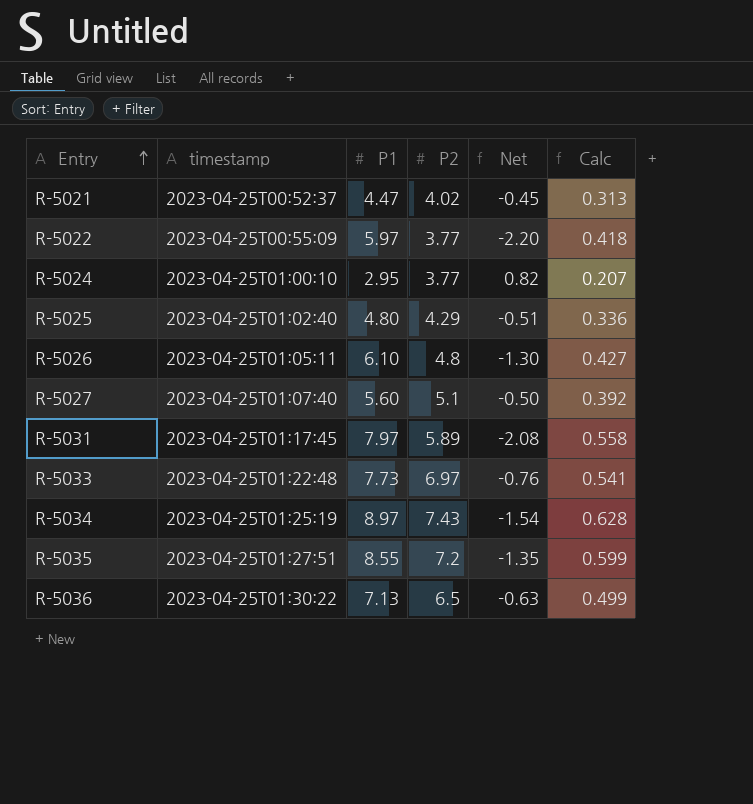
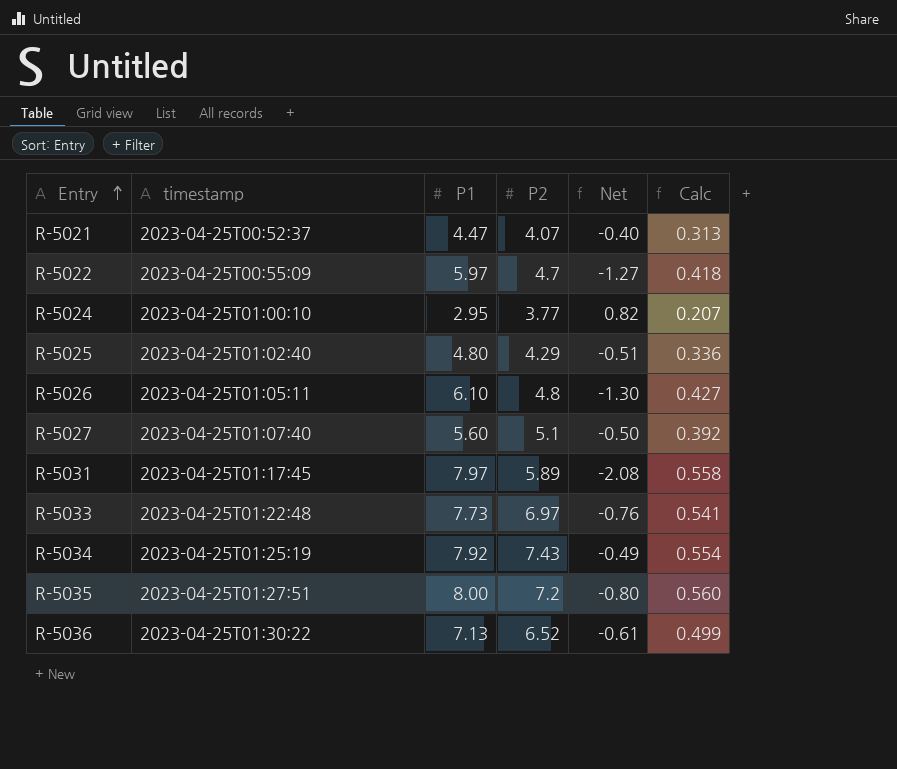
R-5021 | P2: 4.02 -> 4.07
R-5021 | Net: -0.45 -> -0.40
R-5022 | P2: 3.77 -> 4.7
R-5022 | Net: -2.20 -> -1.27
R-5034 | P1: 8.97 -> 7.92
R-5034 | Net: -1.54 -> -0.49
R-5034 | Calc: 0.628 -> 0.554
R-5035 | P1: 8.55 -> 8.00
R-5035 | Net: -1.35 -> -0.80
R-5035 | Calc: 0.599 -> 0.560
R-5036 | P2: 6.5 -> 6.52
R-5036 | Net: -0.63 -> -0.61

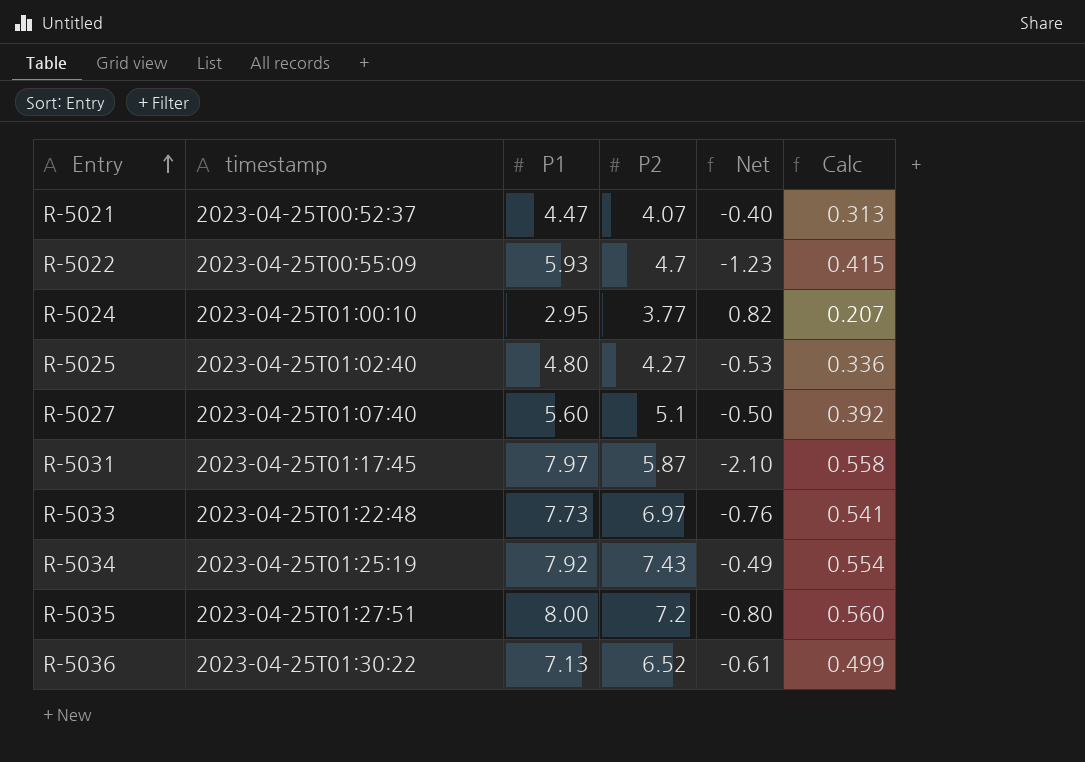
row R-5026: 2023-04-25T01:05:11 | 6.10 | 4.8 | -1.30 | 0.427 -> none
R-5022 | P1: 5.97 -> 5.93
R-5022 | Net: -1.27 -> -1.23
R-5022 | Calc: 0.418 -> 0.415
R-5025 | P2: 4.29 -> 4.27
R-5025 | Net: -0.51 -> -0.53
R-5031 | P2: 5.89 -> 5.87
R-5031 | Net: -2.08 -> -2.10

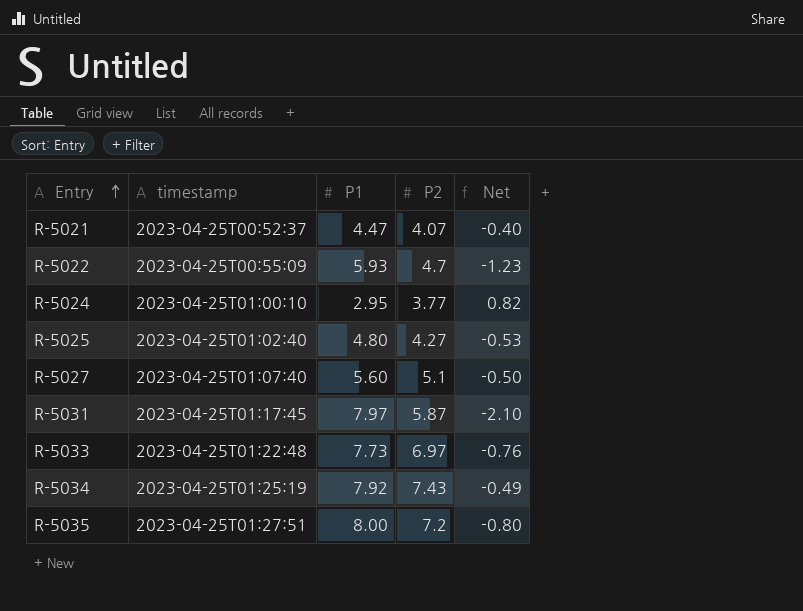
column Calc | formula: [P1] * 0.07 -> none
row R-5036: 2023-04-25T01:30:22 | 7.13 | 6.52 | -0.61 | 0.499 -> none

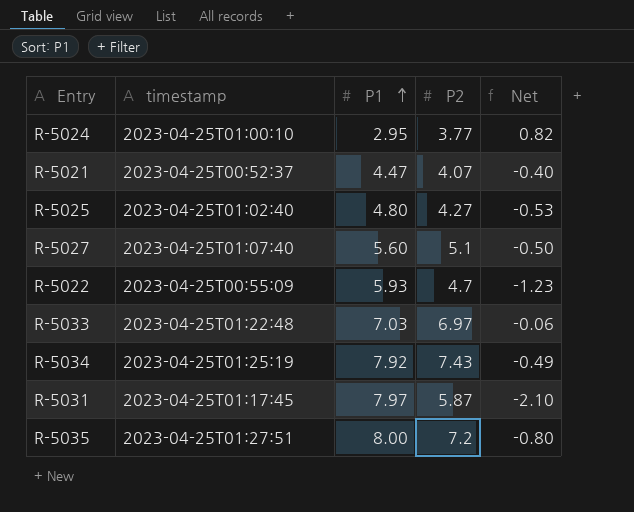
row order: Entry ascending -> P1 ascending
R-5033 | P1: 7.73 -> 7.03
R-5033 | Net: -0.76 -> -0.06

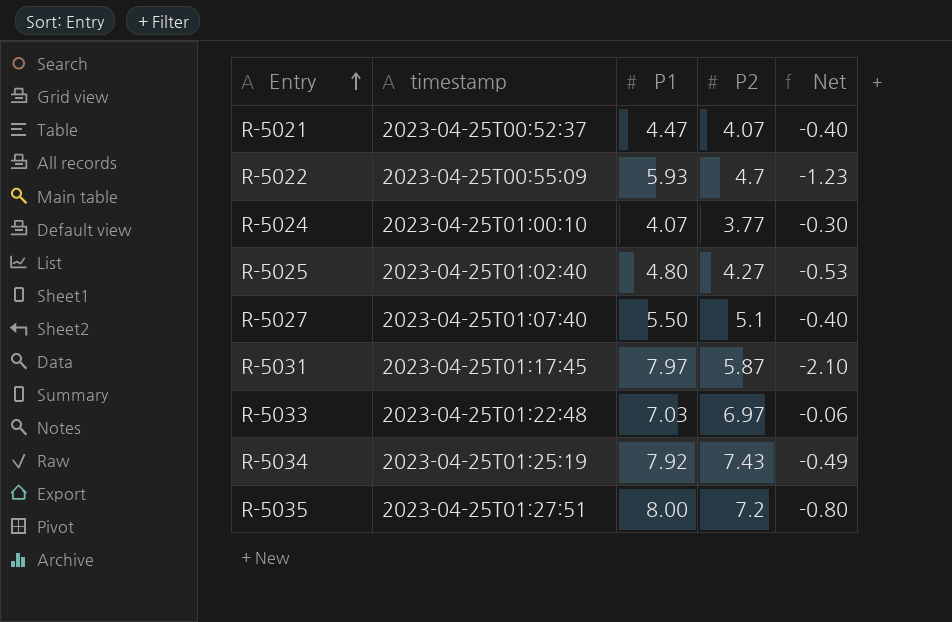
row order: P1 ascending -> Entry ascending
R-5024 | P1: 2.95 -> 4.07
R-5024 | Net: 0.82 -> -0.30
R-5027 | P1: 5.60 -> 5.50
R-5027 | Net: -0.50 -> -0.40

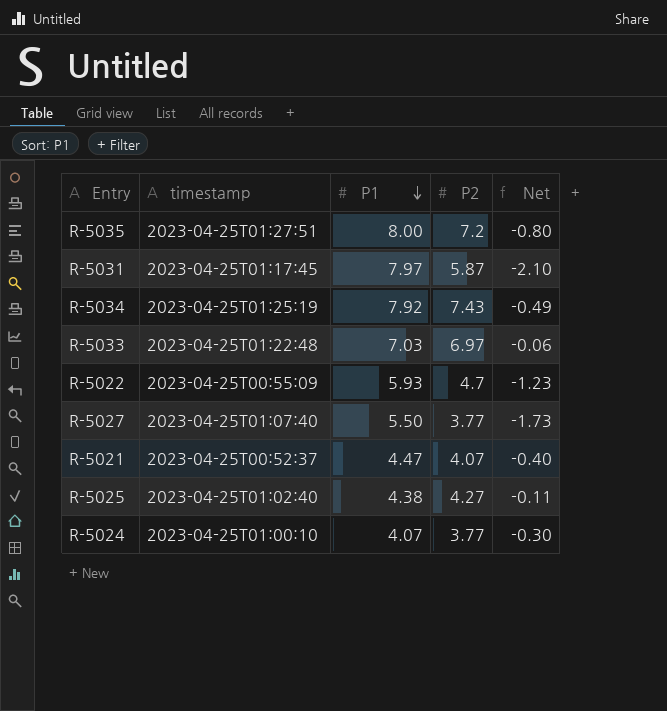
row order: Entry ascending -> P1 descending
R-5027 | P2: 5.1 -> 3.77
R-5027 | Net: -0.40 -> -1.73
R-5025 | P1: 4.80 -> 4.38
R-5025 | Net: -0.53 -> -0.11

